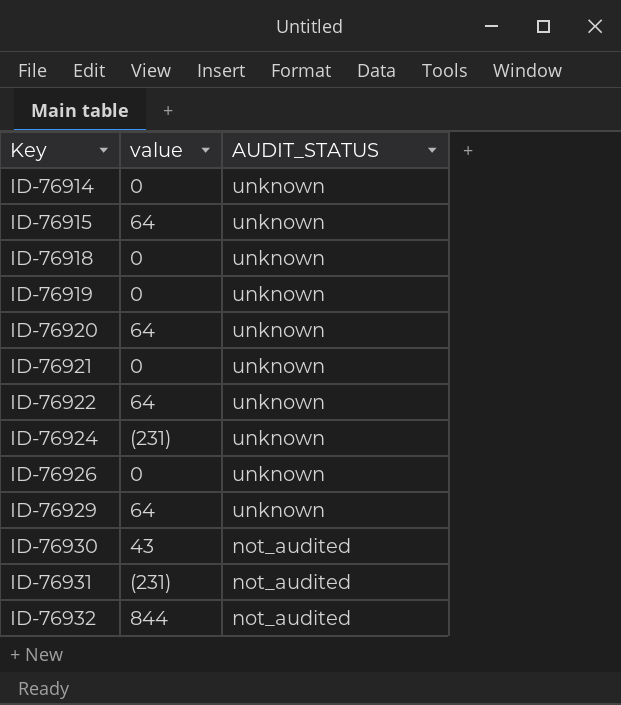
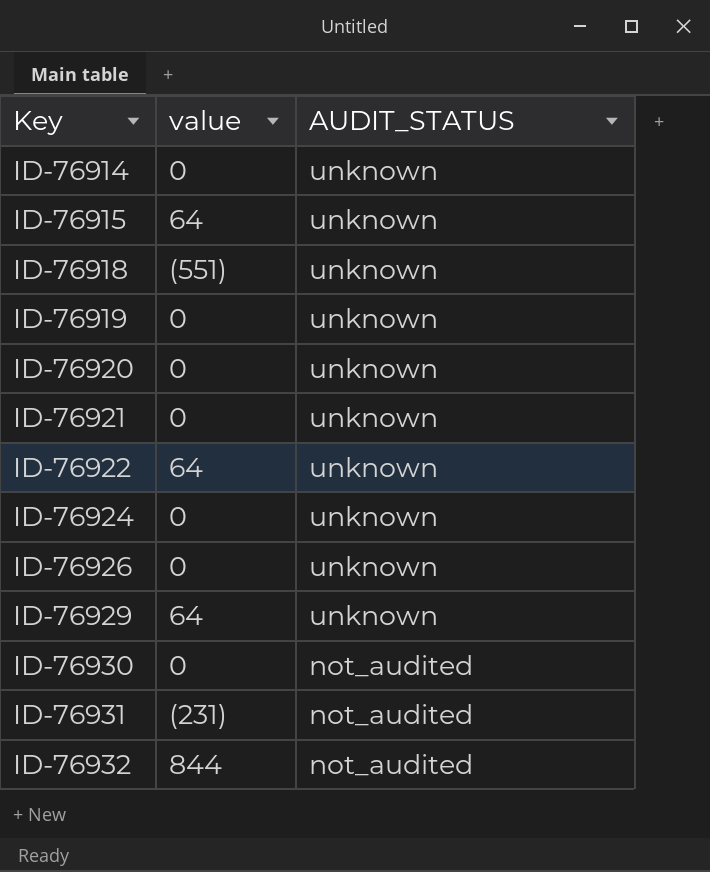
ID-76918 | value: 0 -> (551)
ID-76920 | value: 64 -> 0
ID-76924 | value: (231) -> 0
ID-76930 | value: 43 -> 0

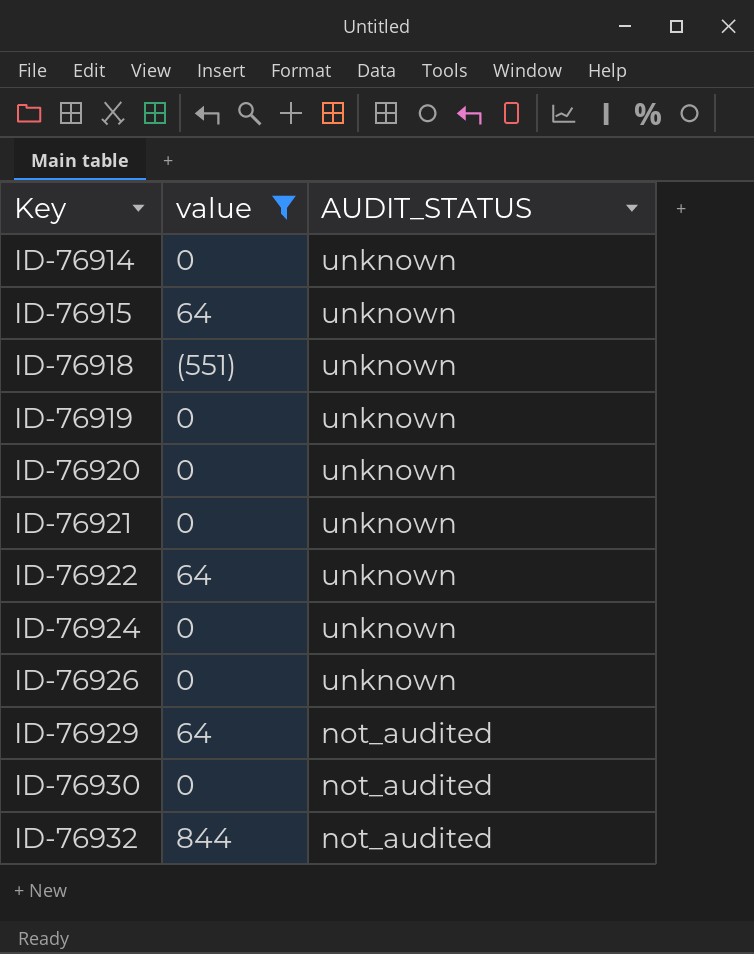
filter: none -> value != (231)
ID-76929 | AUDIT_STATUS: unknown -> not_audited

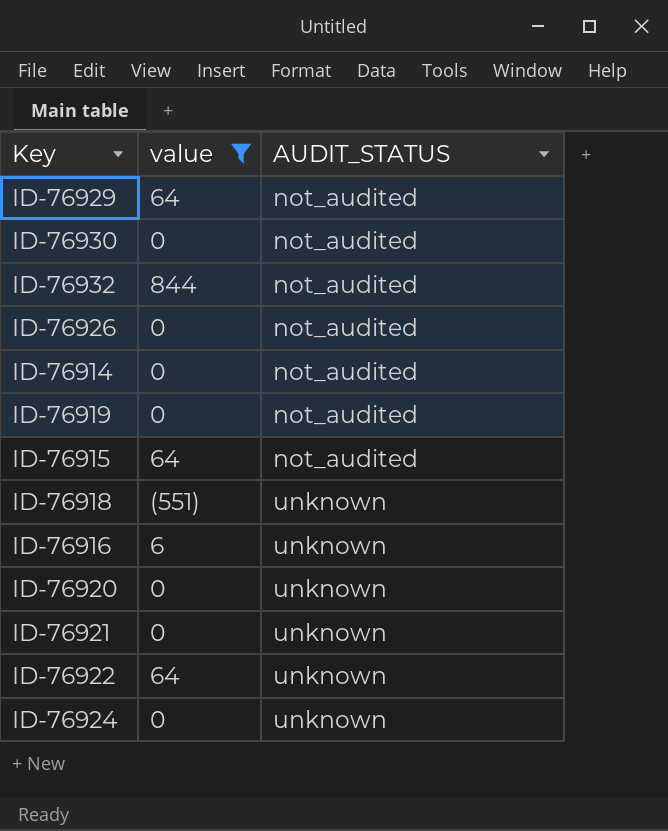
row order: Key ascending -> AUDIT_STATUS ascending
ID-76926 | AUDIT_STATUS: unknown -> not_audited
ID-76914 | AUDIT_STATUS: unknown -> not_audited
ID-76919 | AUDIT_STATUS: unknown -> not_audited
ID-76915 | AUDIT_STATUS: unknown -> not_audited
row ID-76916: none -> 6 | unknown

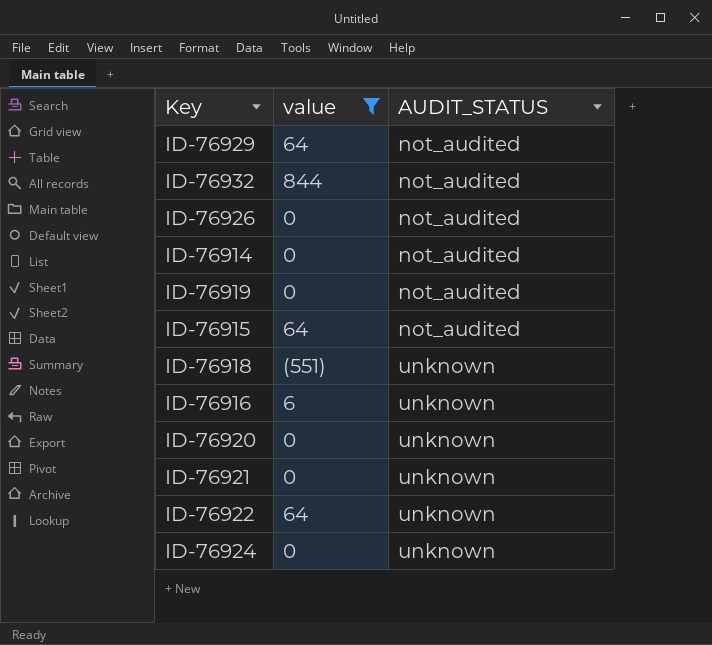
row ID-76930: 0 | not_audited -> none

